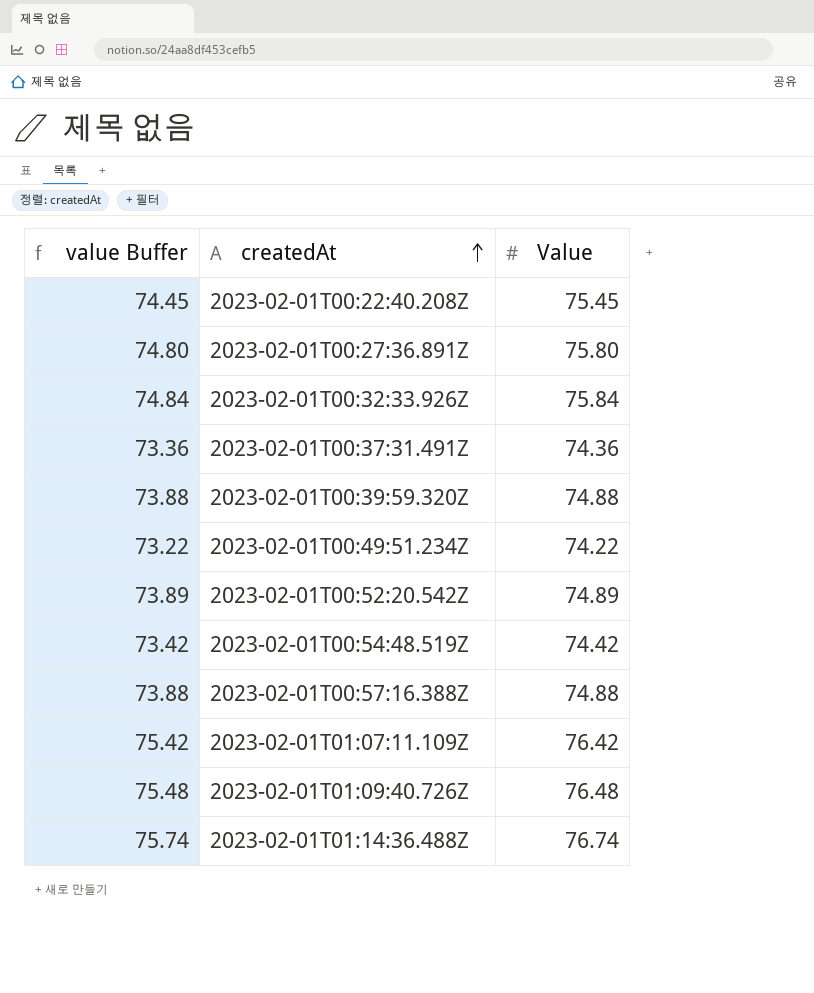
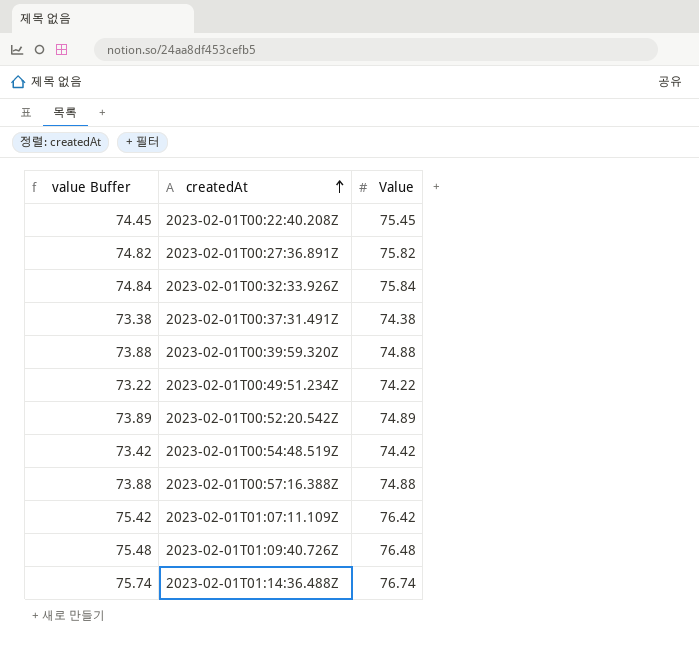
2023-02-01T00:27:36.891Z | value Buffer: 74.80 -> 74.82
2023-02-01T00:27:36.891Z | Value: 75.80 -> 75.82
2023-02-01T00:37:31.491Z | value Buffer: 73.36 -> 73.38
2023-02-01T00:37:31.491Z | Value: 74.36 -> 74.38

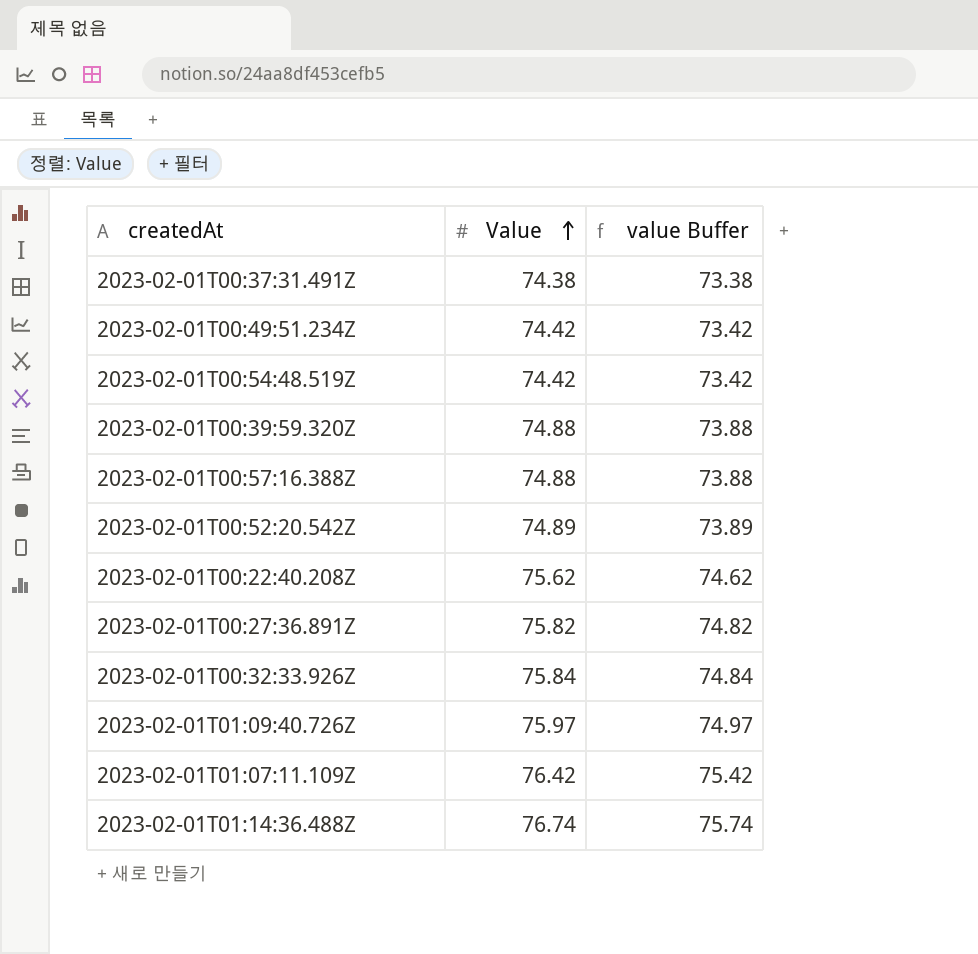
row order: createdAt ascending -> Value ascending
column value Buffer | position: 1 -> 3
2023-02-01T00:49:51.234Z | Value: 74.22 -> 74.42
2023-02-01T00:49:51.234Z | value Buffer: 73.22 -> 73.42
2023-02-01T00:22:40.208Z | Value: 75.45 -> 75.62
2023-02-01T00:22:40.208Z | value Buffer: 74.45 -> 74.62
2023-02-01T01:09:40.726Z | Value: 76.48 -> 75.97
2023-02-01T01:09:40.726Z | value Buffer: 75.48 -> 74.97

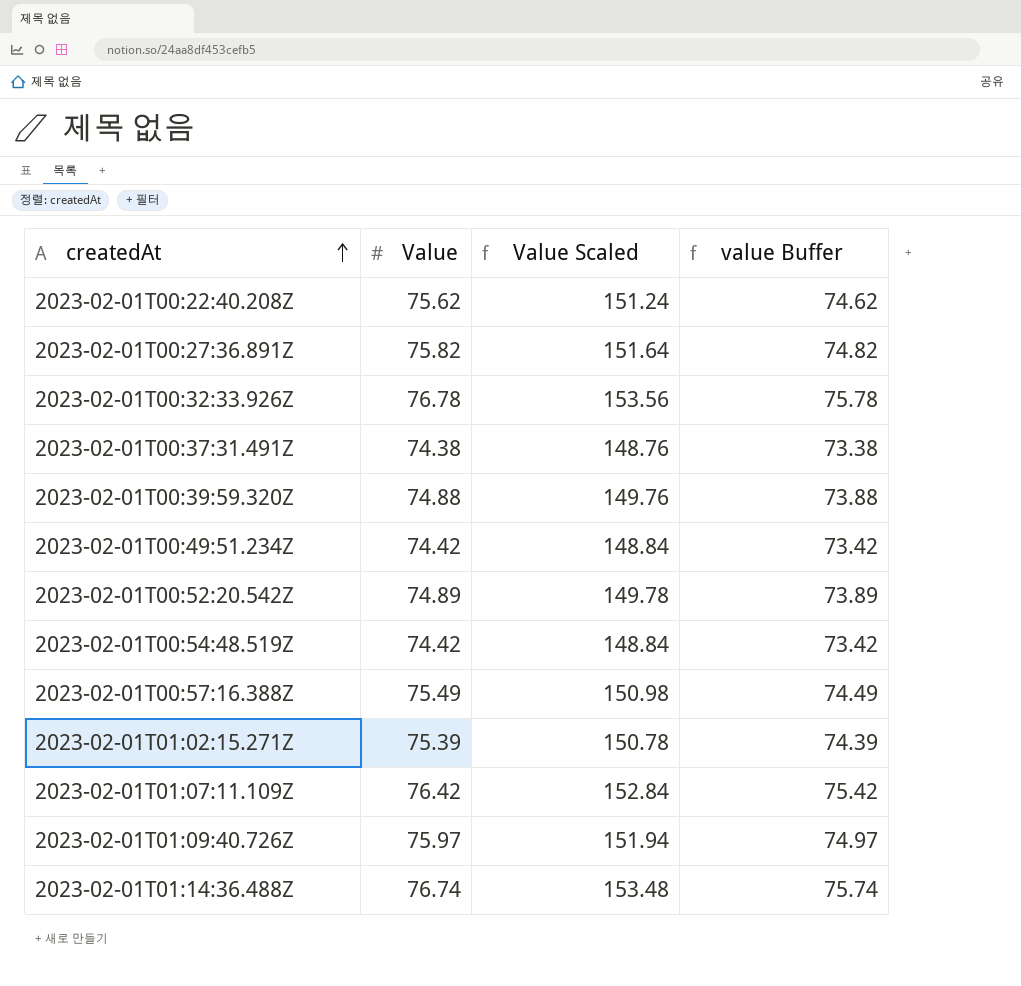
row order: Value ascending -> createdAt ascending
column Value Scaled | formula: none -> [Value] * 2
2023-02-01T00:32:33.926Z | Value: 75.84 -> 76.78
2023-02-01T00:32:33.926Z | value Buffer: 74.84 -> 75.78
2023-02-01T00:57:16.388Z | Value: 74.88 -> 75.49
2023-02-01T00:57:16.388Z | value Buffer: 73.88 -> 74.49
row 2023-02-01T01:02:15.271Z: none -> 75.39 | 150.78 | 74.39

